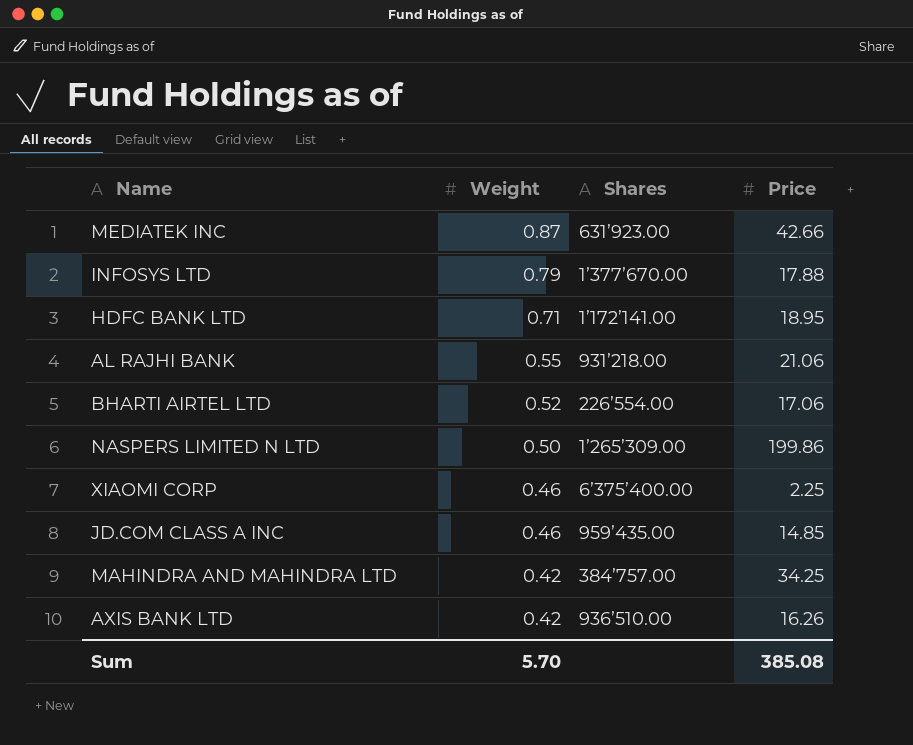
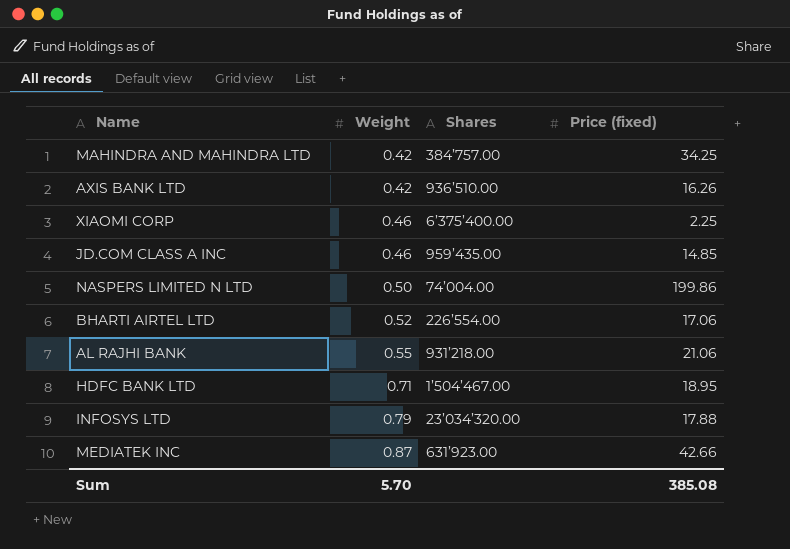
row order: Weight descending -> Weight ascending
column name: Price -> Price (fixed)
NASPERS LIMITED N LTD | Shares: 1’265’309.00 -> 74’004.00
HDFC BANK LTD | Shares: 1’172’141.00 -> 1’504’467.00
INFOSYS LTD | Shares: 1’377’670.00 -> 23’034’320.00

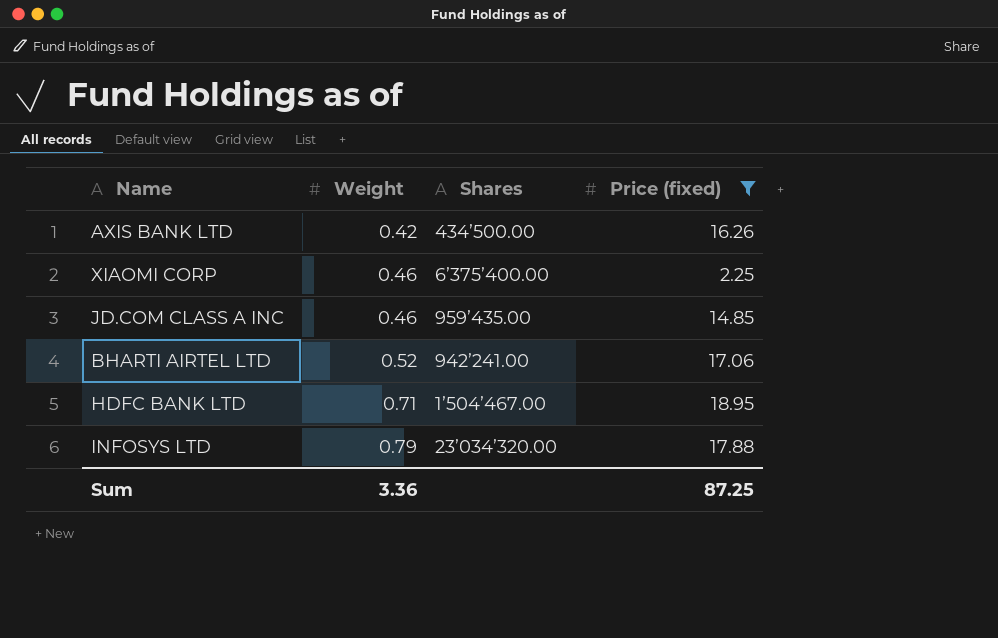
filter: none -> Price (fixed) <= 18.95
AXIS BANK LTD | Shares: 936’510.00 -> 434’500.00
BHARTI AIRTEL LTD | Shares: 226’554.00 -> 942’241.00
Sum | Weight: 5.70 -> 3.36
Sum | Price (fixed): 385.08 -> 87.25

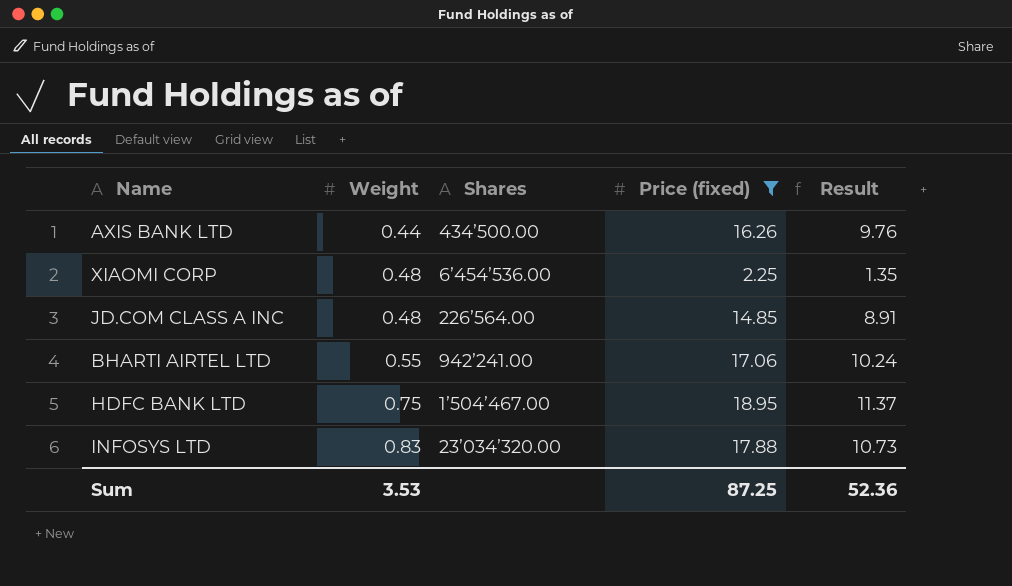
column Result | formula: none -> [Price (fixed)] * 0.6
AXIS BANK LTD | Weight: 0.42 -> 0.44
XIAOMI CORP | Weight: 0.46 -> 0.48
XIAOMI CORP | Shares: 6’375’400.00 -> 6’454’536.00
JD.COM CLASS A INC | Weight: 0.46 -> 0.48
JD.COM CLASS A INC | Shares: 959’435.00 -> 226’564.00
BHARTI AIRTEL LTD | Weight: 0.52 -> 0.55
HDFC BANK LTD | Weight: 0.71 -> 0.75
INFOSYS LTD | Weight: 0.79 -> 0.83
Sum | Weight: 3.36 -> 3.53

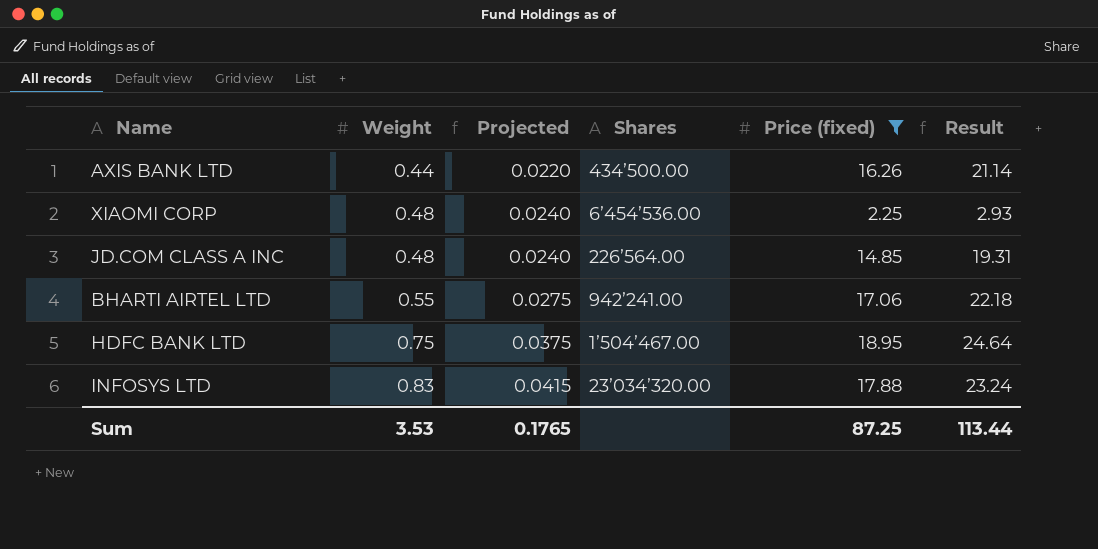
column Projected | formula: none -> [Weight] * 0.05
column Result | formula: [Price (fixed)] * 0.6 -> [Price (fixed)] * 1.3
Sum | Result: 52.36 -> 113.44

